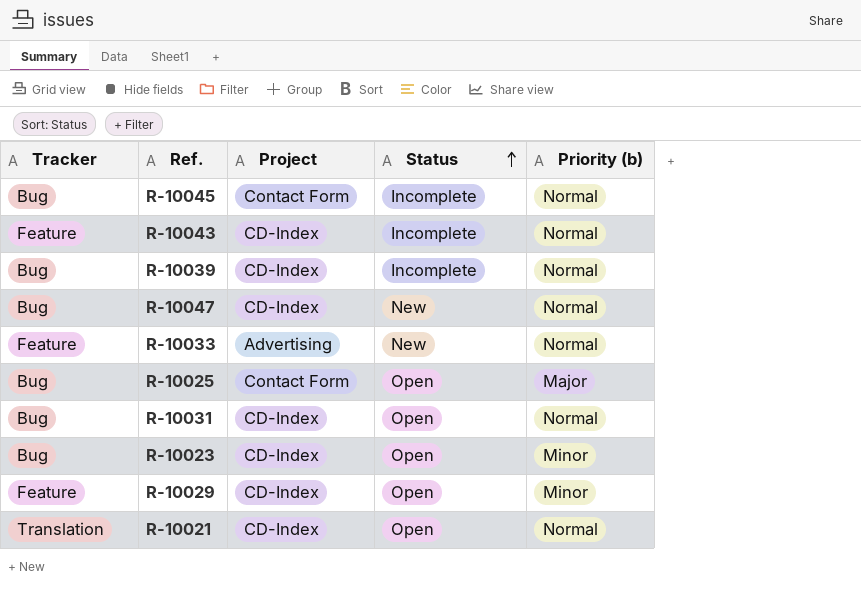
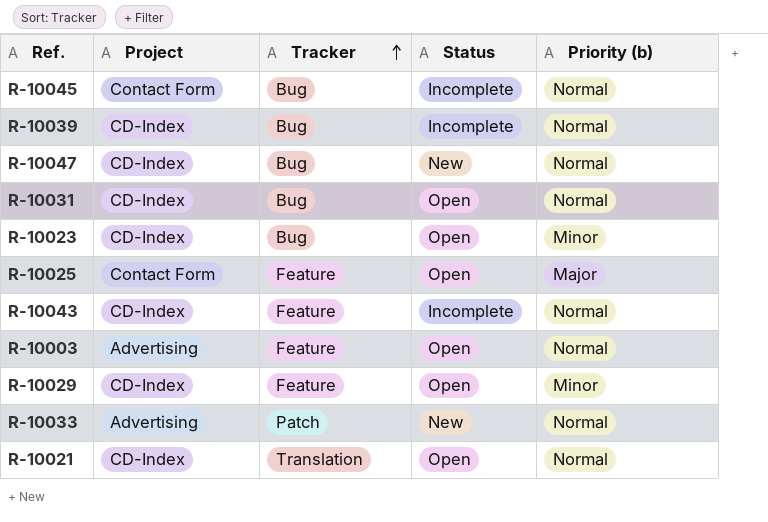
row order: Status ascending -> Tracker ascending
column Tracker | position: 1 -> 3
R-10025 | Tracker: Bug -> Feature
row R-10003: none -> Advertising | Feature | Open | Normal
R-10033 | Tracker: Feature -> Patch

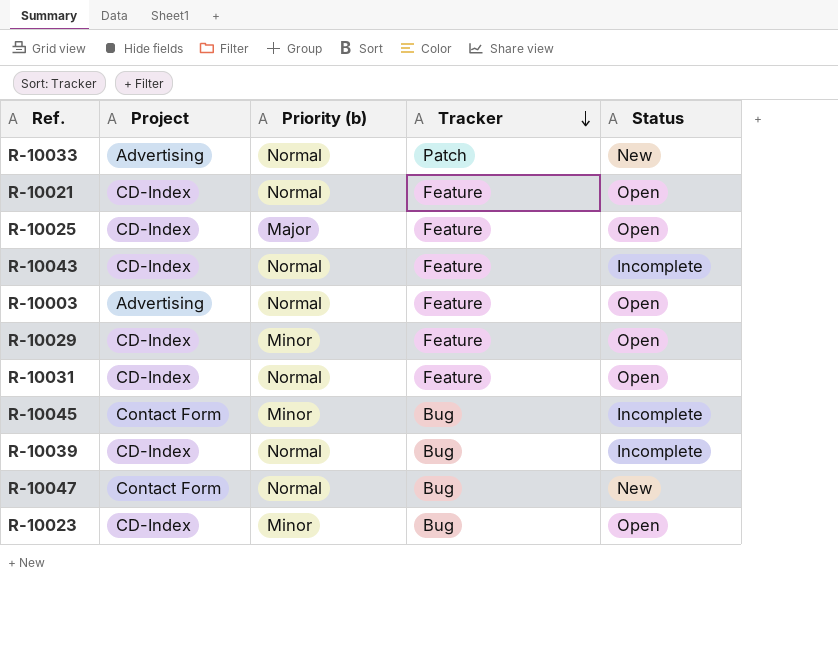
row order: Tracker ascending -> Tracker descending
column Priority (b) | position: 5 -> 3
R-10021 | Tracker: Translation -> Feature
R-10025 | Project: Contact Form -> CD-Index
R-10031 | Tracker: Bug -> Feature
R-10045 | Priority (b): Normal -> Minor
R-10047 | Project: CD-Index -> Contact Form

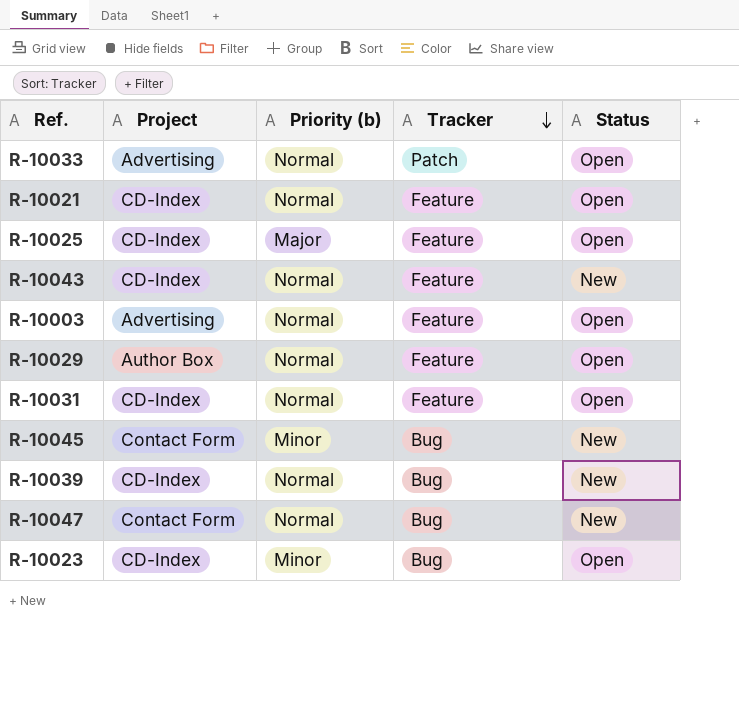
R-10033 | Status: New -> Open
R-10043 | Status: Incomplete -> New
R-10029 | Project: CD-Index -> Author Box
R-10029 | Priority (b): Minor -> Normal
R-10045 | Status: Incomplete -> New
R-10039 | Status: Incomplete -> New

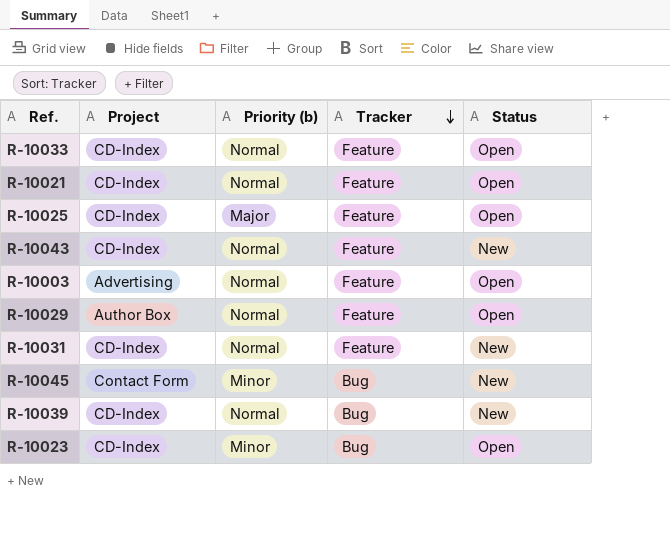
row R-10047: Contact Form | Normal | Bug | New -> none
R-10033 | Project: Advertising -> CD-Index
R-10033 | Tracker: Patch -> Feature
R-10031 | Status: Open -> New

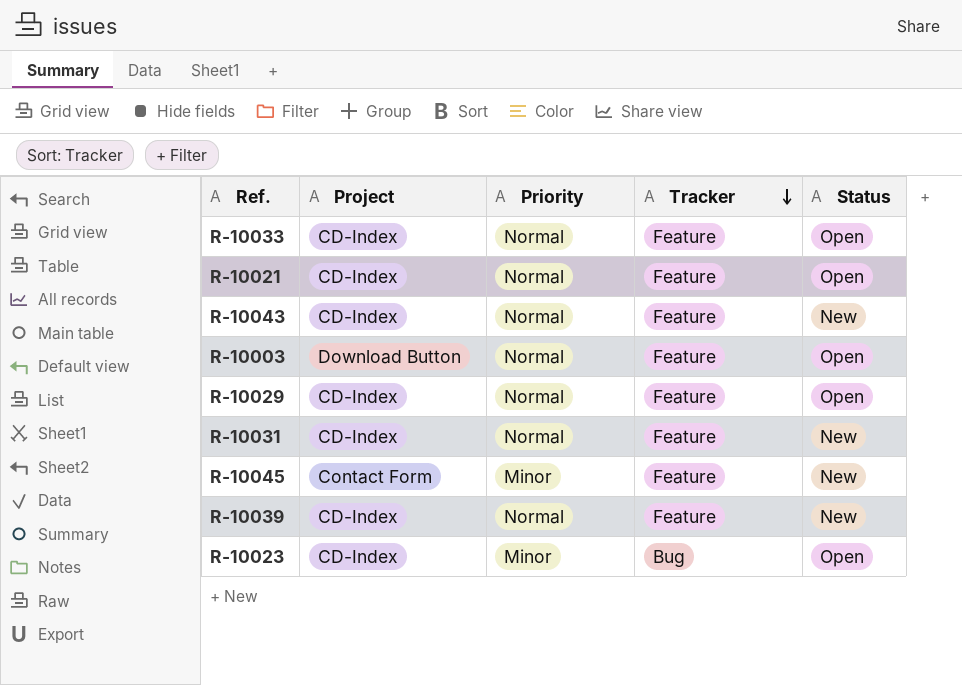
column name: Priority (b) -> Priority
row R-10025: CD-Index | Major | Feature | Open -> none
R-10003 | Project: Advertising -> Download Button
R-10029 | Project: Author Box -> CD-Index
R-10045 | Tracker: Bug -> Feature
R-10039 | Tracker: Bug -> Feature

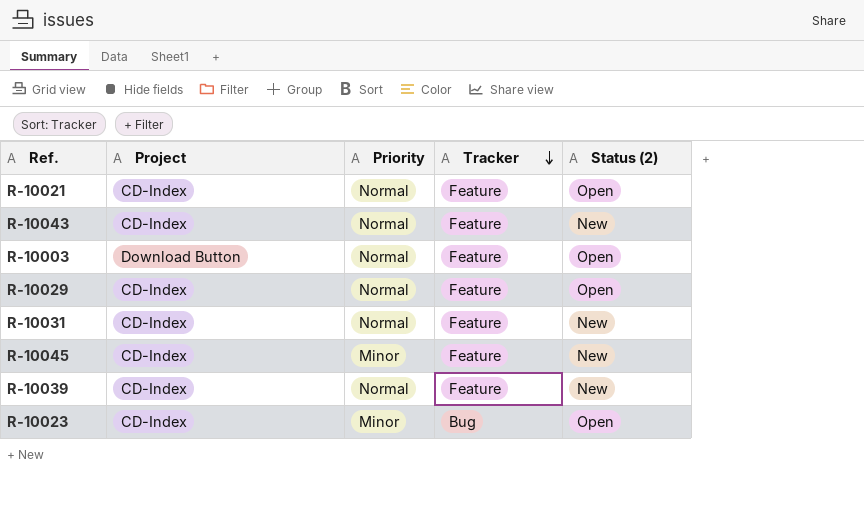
column name: Status -> Status (2)
row R-10033: CD-Index | Normal | Feature | Open -> none
R-10045 | Project: Contact Form -> CD-Index

